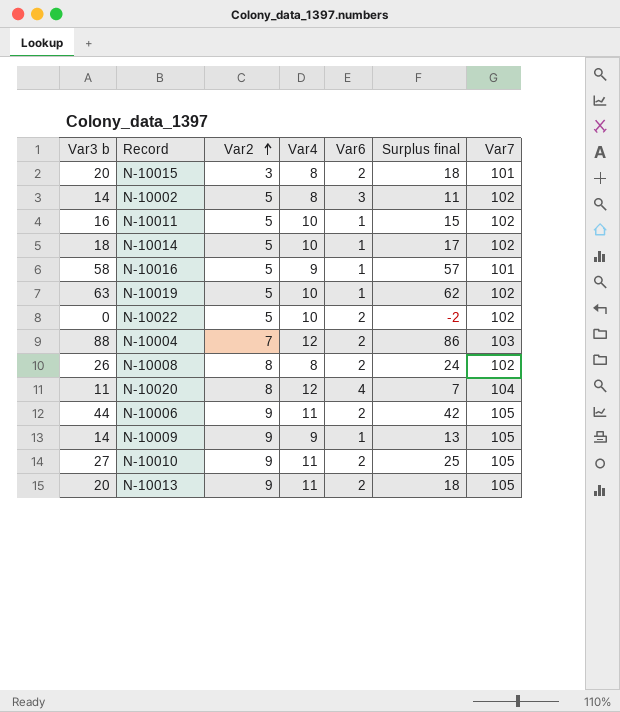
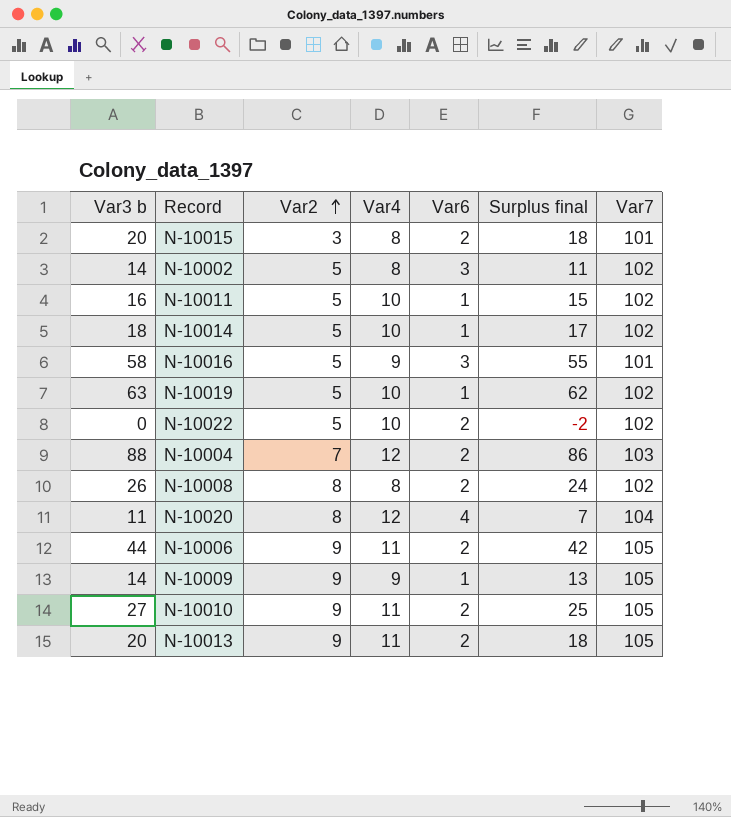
N-10016 | Var6: 1 -> 3
N-10016 | Surplus final: 57 -> 55

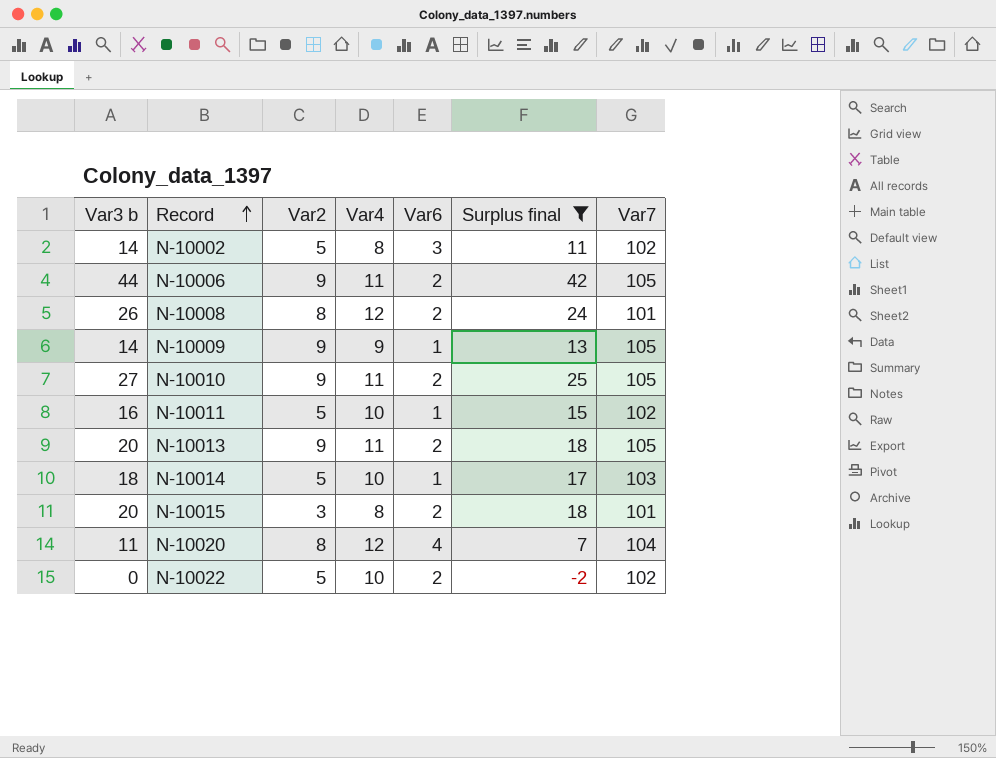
filter: none -> Surplus final <= 42
row order: Var2 ascending -> Record ascending
N-10008 | Var4: 8 -> 12
N-10008 | Var7: 102 -> 101
N-10014 | Var7: 102 -> 103

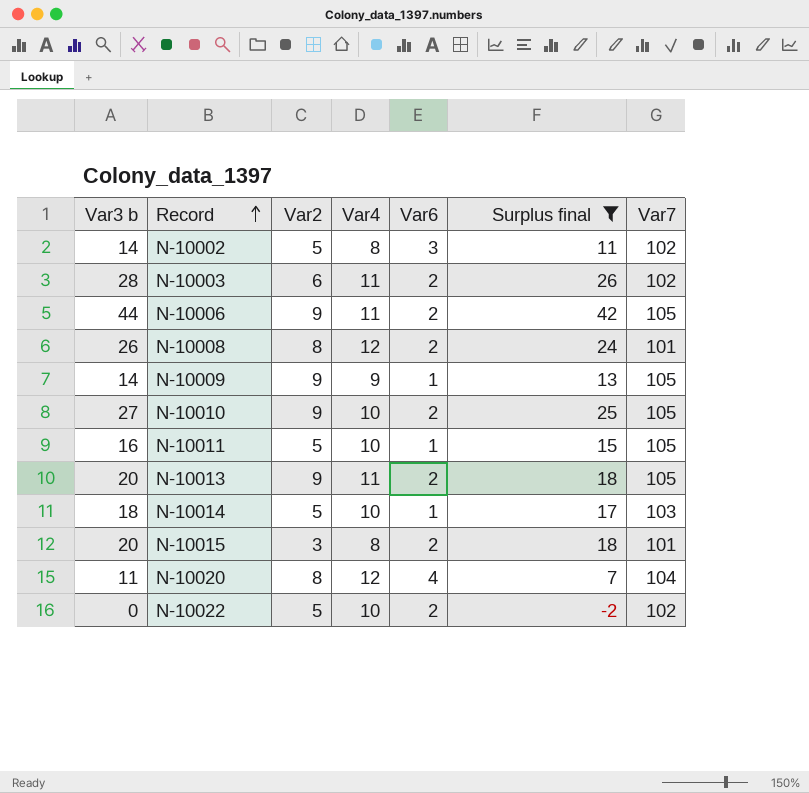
row N-10003: none -> 28 | 6 | 11 | 2 | 26 | 102
N-10010 | Var4: 11 -> 10
N-10011 | Var7: 102 -> 105

